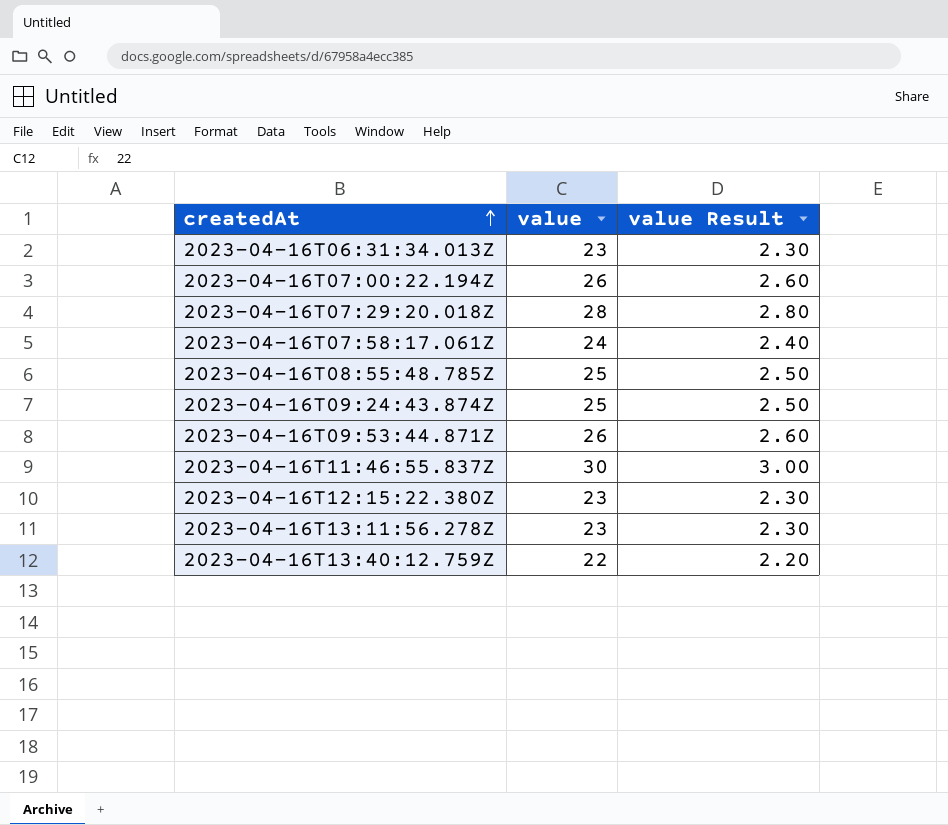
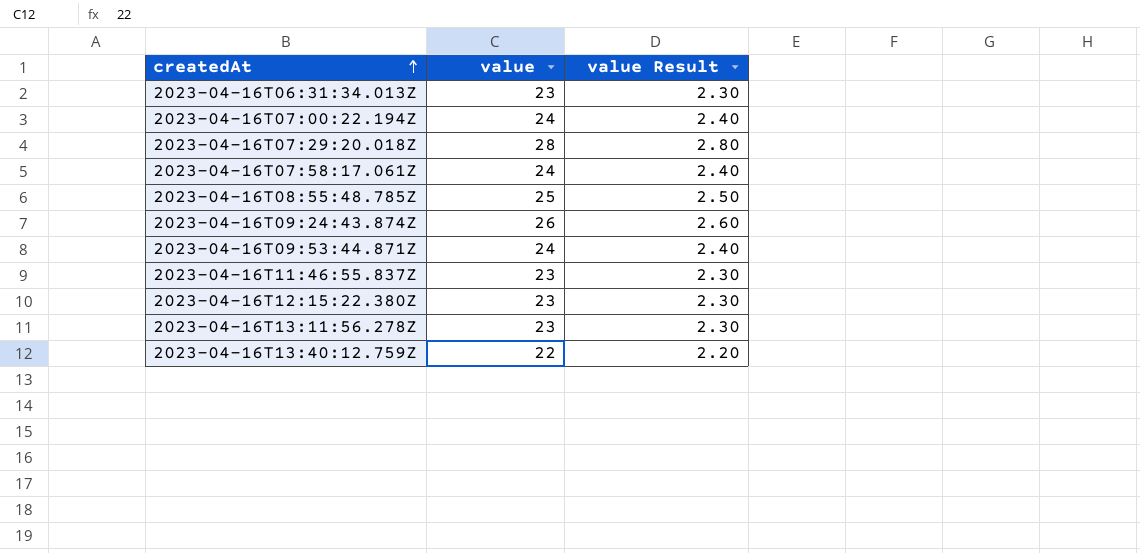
2023-04-16T07:00:22.194Z | value: 26 -> 24
2023-04-16T07:00:22.194Z | value Result: 2.60 -> 2.40
2023-04-16T09:24:43.874Z | value: 25 -> 26
2023-04-16T09:24:43.874Z | value Result: 2.50 -> 2.60
2023-04-16T09:53:44.871Z | value: 26 -> 24
2023-04-16T09:53:44.871Z | value Result: 2.60 -> 2.40
2023-04-16T11:46:55.837Z | value: 30 -> 23
2023-04-16T11:46:55.837Z | value Result: 3.00 -> 2.30

